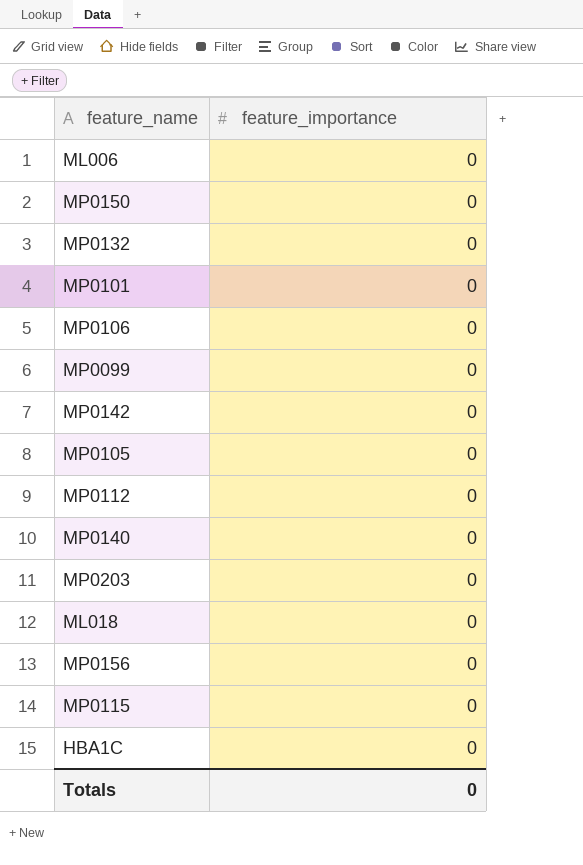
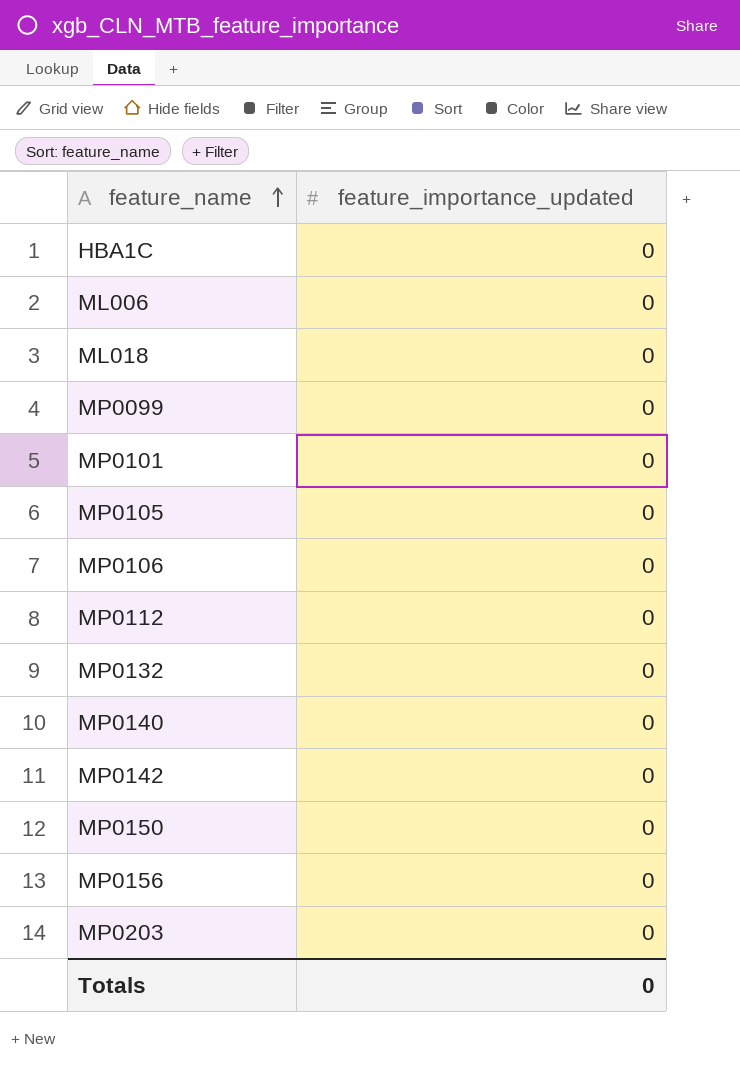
row order: none -> feature_name ascending
column name: feature_importance -> feature_importance_updated
row MP0115: 0 -> none

